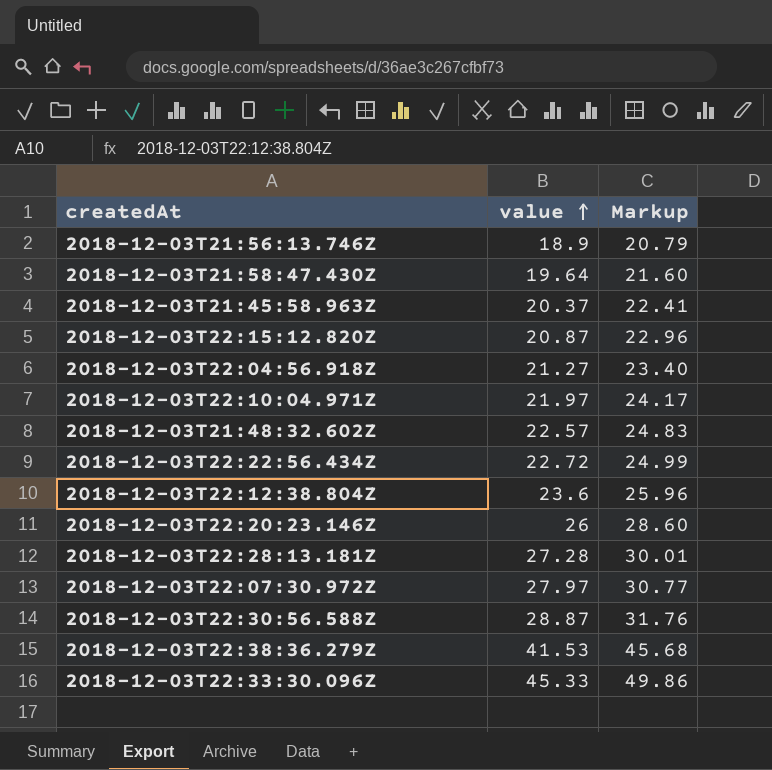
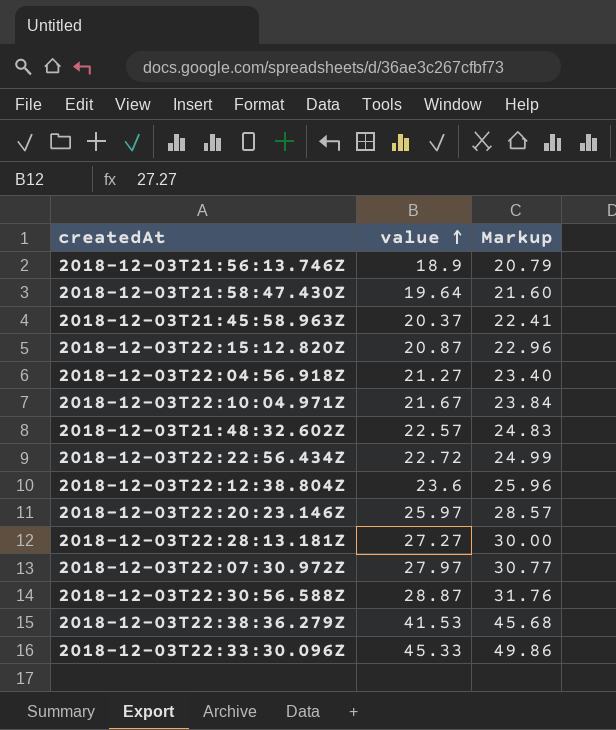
2018-12-03T22:10:04.971Z | value: 21.97 -> 21.67
2018-12-03T22:10:04.971Z | Markup: 24.17 -> 23.84
2018-12-03T22:20:23.146Z | value: 26 -> 25.97
2018-12-03T22:20:23.146Z | Markup: 28.60 -> 28.57
2018-12-03T22:28:13.181Z | value: 27.28 -> 27.27
2018-12-03T22:28:13.181Z | Markup: 30.01 -> 30.00

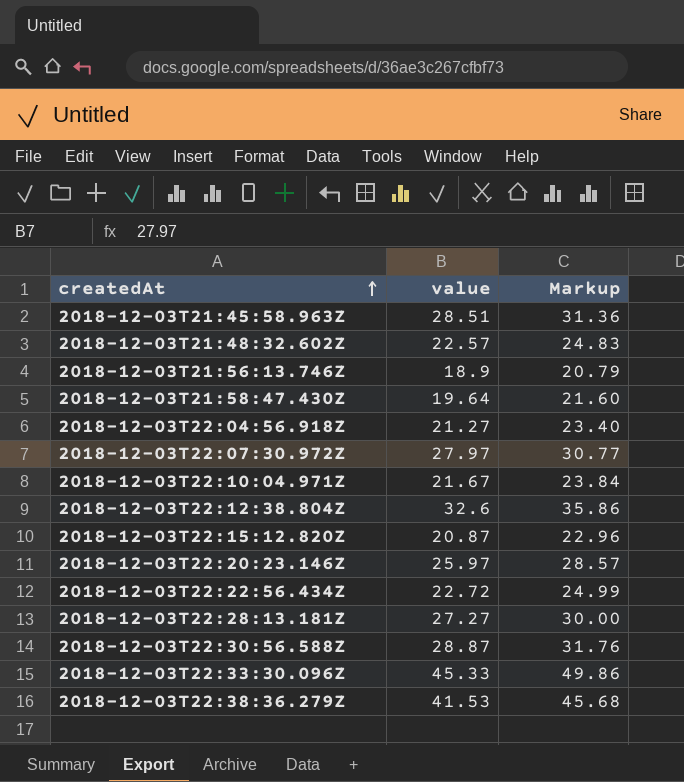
row order: value ascending -> createdAt ascending
2018-12-03T21:45:58.963Z | value: 20.37 -> 28.51
2018-12-03T21:45:58.963Z | Markup: 22.41 -> 31.36
2018-12-03T22:12:38.804Z | value: 23.6 -> 32.6
2018-12-03T22:12:38.804Z | Markup: 25.96 -> 35.86

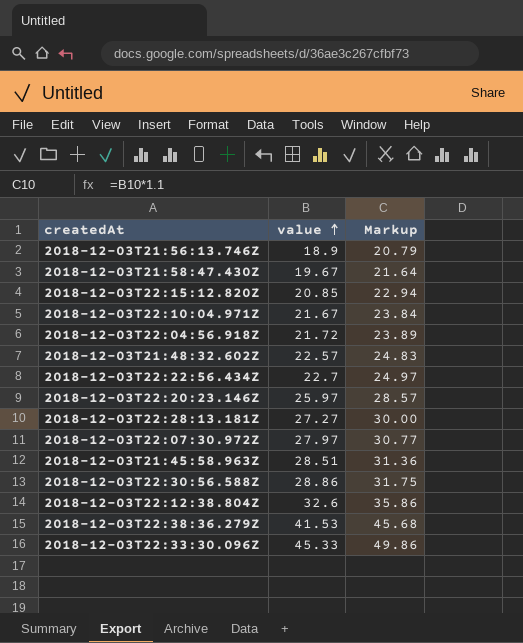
row order: createdAt ascending -> value ascending
2018-12-03T21:58:47.430Z | value: 19.64 -> 19.67
2018-12-03T21:58:47.430Z | Markup: 21.60 -> 21.64
2018-12-03T22:15:12.820Z | value: 20.87 -> 20.85
2018-12-03T22:15:12.820Z | Markup: 22.96 -> 22.94
2018-12-03T22:04:56.918Z | value: 21.27 -> 21.72
2018-12-03T22:04:56.918Z | Markup: 23.40 -> 23.89
2018-12-03T22:22:56.434Z | value: 22.72 -> 22.7
2018-12-03T22:22:56.434Z | Markup: 24.99 -> 24.97
2018-12-03T22:30:56.588Z | value: 28.87 -> 28.86
2018-12-03T22:30:56.588Z | Markup: 31.76 -> 31.75

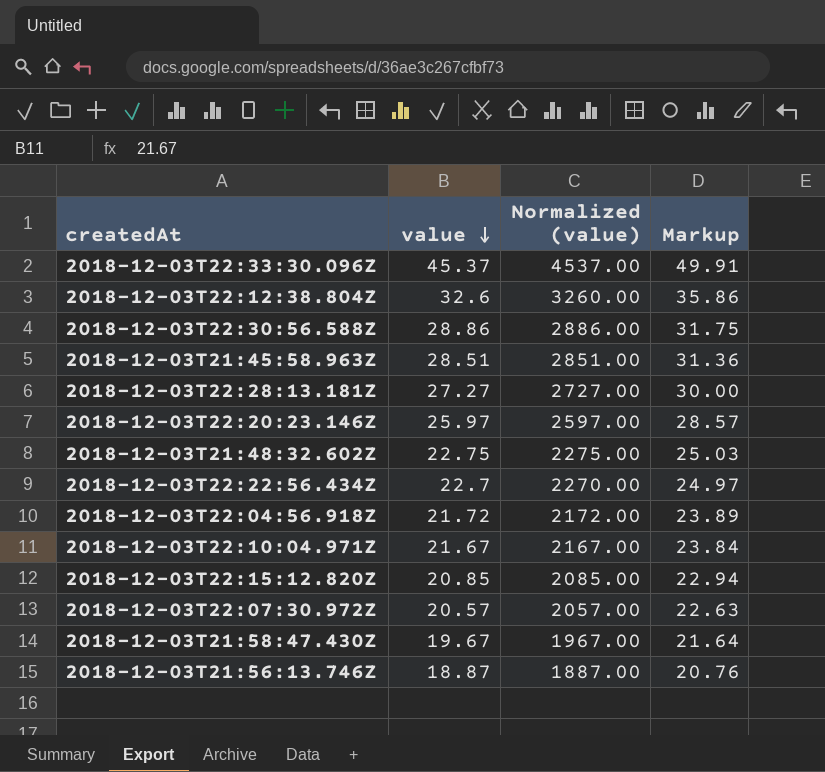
row order: value ascending -> value descending
column Normalized (value) | formula: none -> [value] * 100
row 2018-12-03T22:38:36.279Z: 41.53 | 45.68 -> none
2018-12-03T22:33:30.096Z | value: 45.33 -> 45.37
2018-12-03T22:33:30.096Z | Markup: 49.86 -> 49.91
2018-12-03T21:48:32.602Z | value: 22.57 -> 22.75
2018-12-03T21:48:32.602Z | Markup: 24.83 -> 25.03
2018-12-03T22:07:30.972Z | value: 27.97 -> 20.57
2018-12-03T22:07:30.972Z | Markup: 30.77 -> 22.63
2018-12-03T21:56:13.746Z | value: 18.9 -> 18.87
2018-12-03T21:56:13.746Z | Markup: 20.79 -> 20.76

